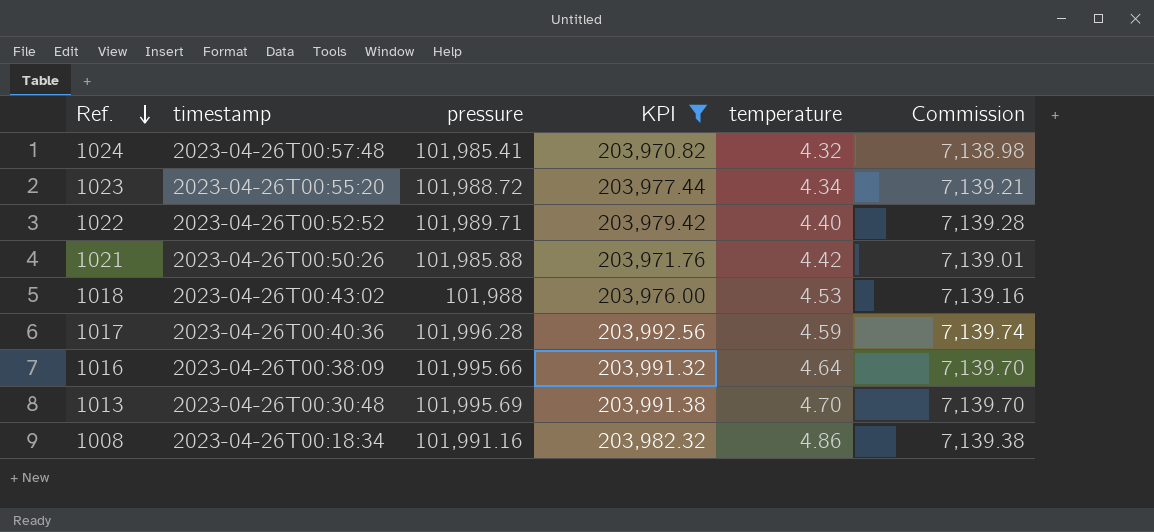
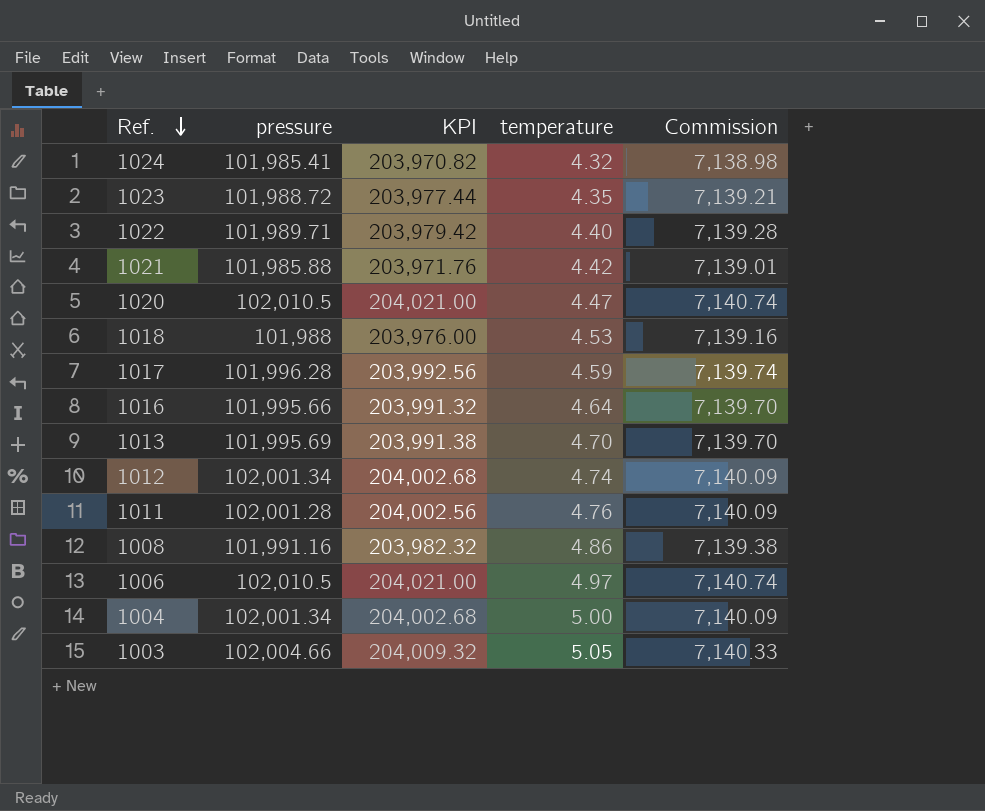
filter: KPI <= 203,992.56 -> none
column timestamp | position: 2 -> none
1023 | temperature: 4.34 -> 4.35

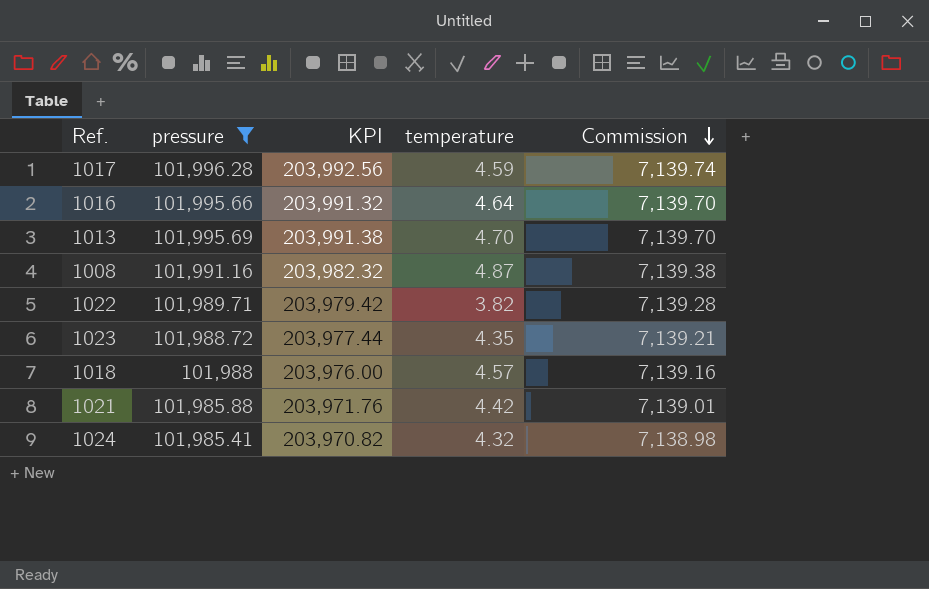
filter: none -> pressure <= 101,996.28
row order: Ref. descending -> Commission descending
1008 | temperature: 4.86 -> 4.87
1022 | temperature: 4.40 -> 3.82
1018 | temperature: 4.53 -> 4.57

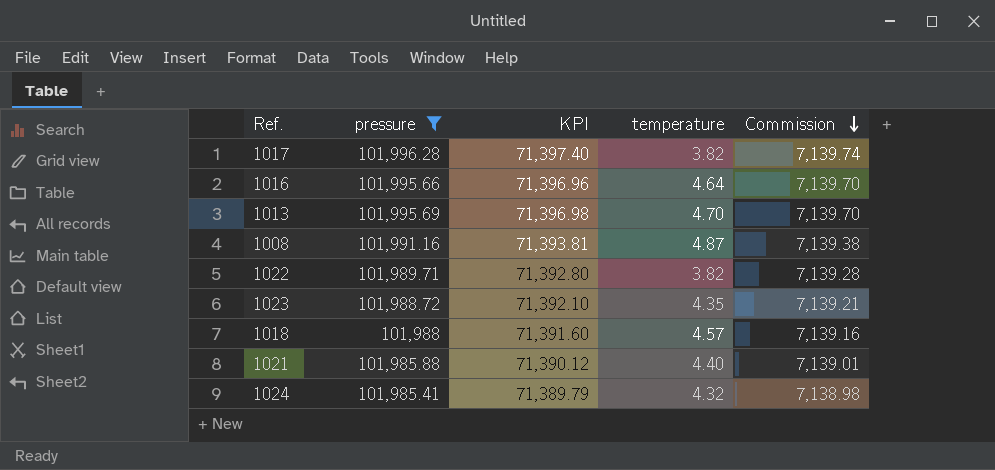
column KPI | formula: [pressure] * 2 -> [pressure] * 0.7
1017 | temperature: 4.59 -> 3.82
1021 | temperature: 4.42 -> 4.40

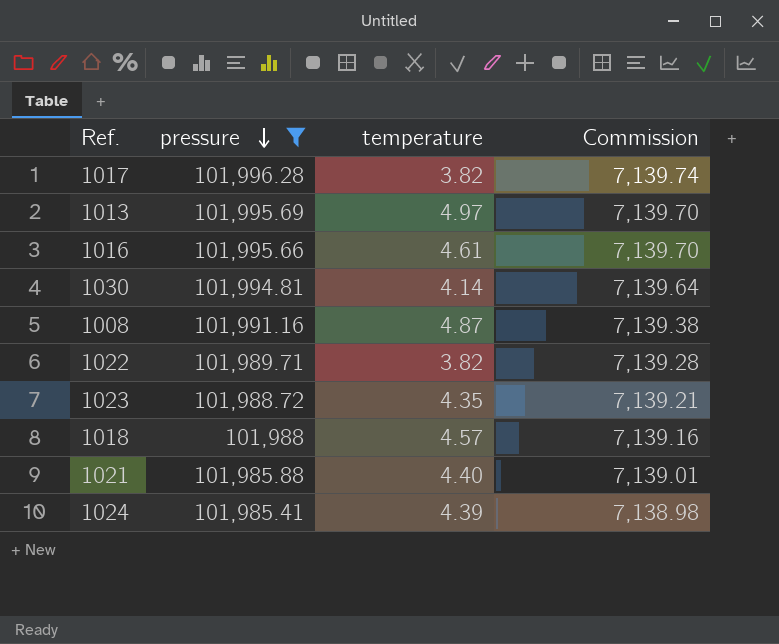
row order: Commission descending -> pressure descending
column KPI | formula: [pressure] * 0.7 -> none
1013 | temperature: 4.70 -> 4.97
1016 | temperature: 4.64 -> 4.61
row 1030: none -> 101,994.81 | 4.14 | 7,139.64
1024 | temperature: 4.32 -> 4.39

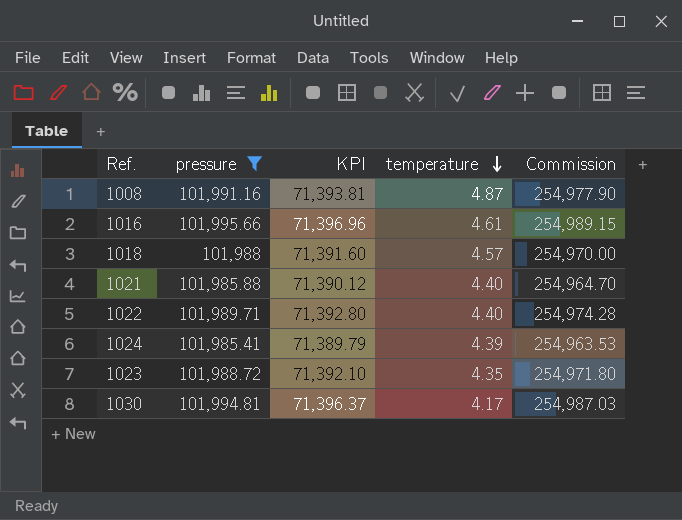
row order: pressure descending -> temperature descending
column KPI | formula: none -> [pressure] * 0.7
column Commission | formula: [pressure] * 0.07 -> [pressure] * 2.5
row 1017: 101,996.28 | 3.82 | 7,139.74 -> none
row 1013: 101,995.69 | 4.97 | 7,139.70 -> none
1022 | temperature: 3.82 -> 4.40
1030 | temperature: 4.14 -> 4.17

